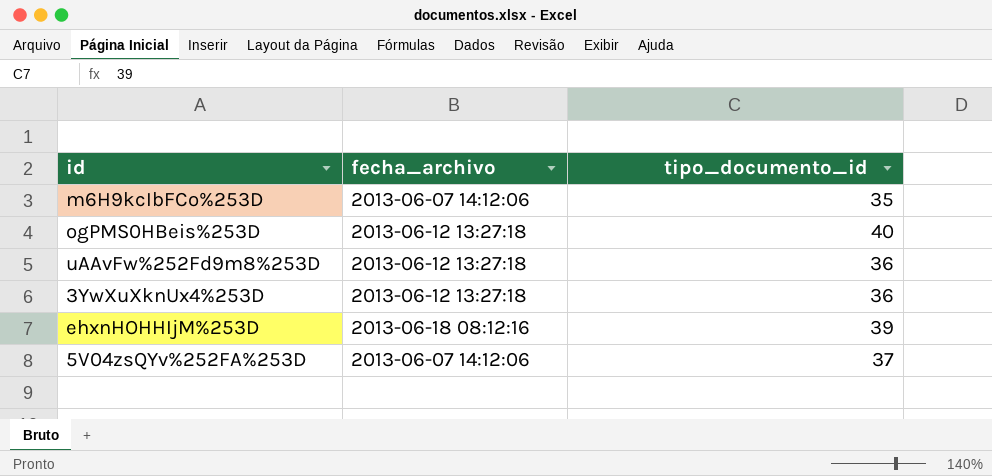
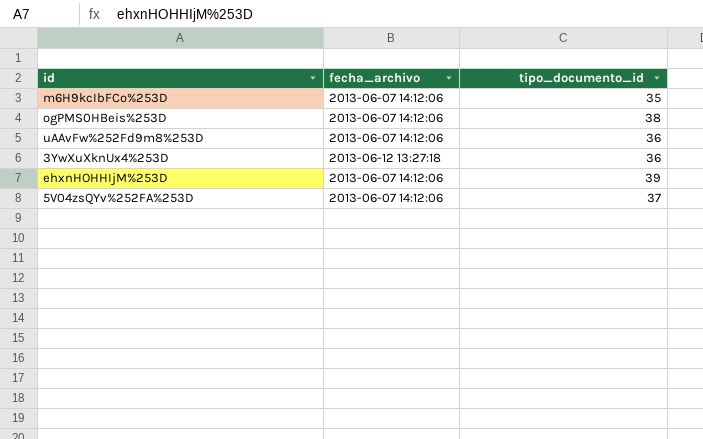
ogPMS0HBeis%253D | fecha_archivo: 2013-06-12 13:27:18 -> 2013-06-07 14:12:06
ogPMS0HBeis%253D | tipo_documento_id: 40 -> 38
uAAvFw%252Fd9m8%253D | fecha_archivo: 2013-06-12 13:27:18 -> 2013-06-07 14:12:06
ehxnHOHHIjM%253D | fecha_archivo: 2013-06-18 08:12:16 -> 2013-06-07 14:12:06

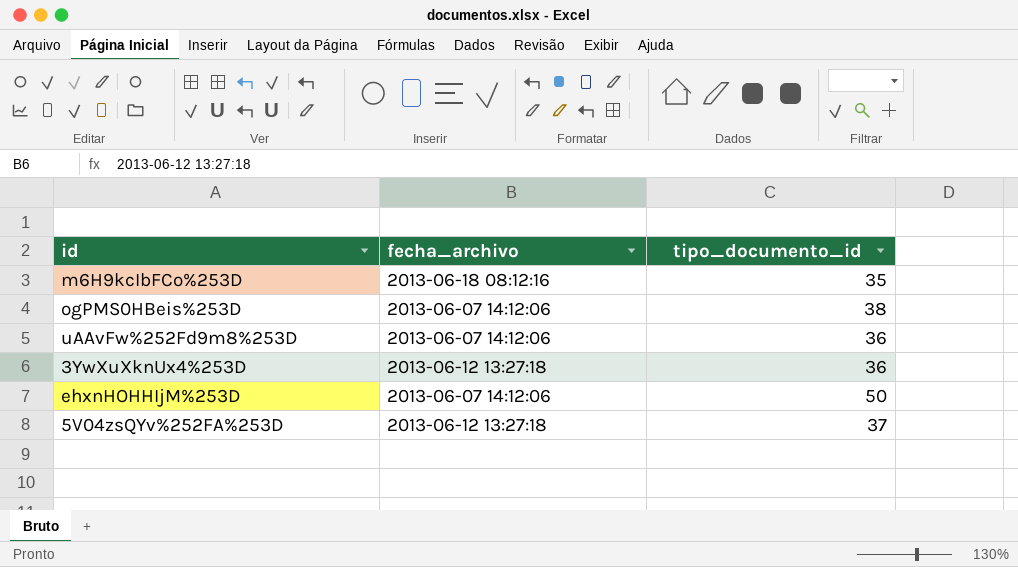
m6H9kcIbFCo%253D | fecha_archivo: 2013-06-07 14:12:06 -> 2013-06-18 08:12:16
ehxnHOHHIjM%253D | tipo_documento_id: 39 -> 50
5V04zsQYv%252FA%253D | fecha_archivo: 2013-06-07 14:12:06 -> 2013-06-12 13:27:18

